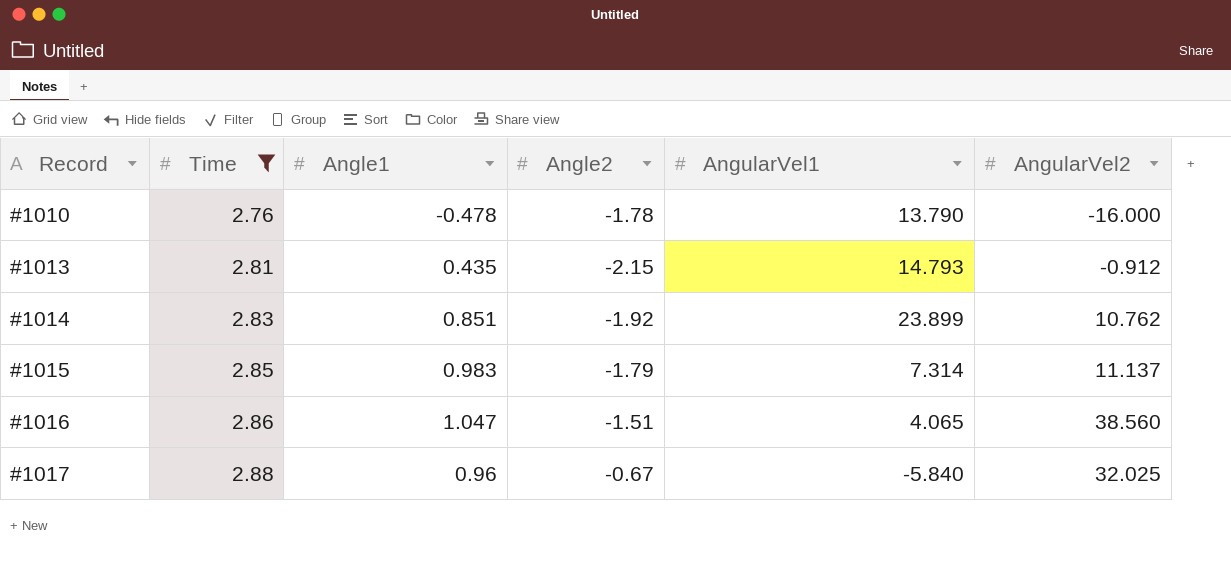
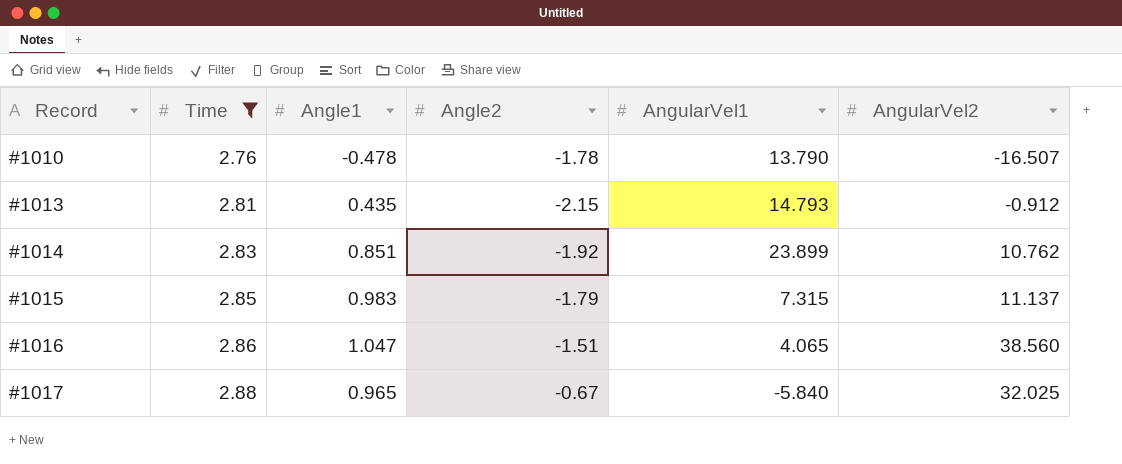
#1010 | AngularVel2: -16.000 -> -16.507
#1015 | AngularVel1: 7.314 -> 7.315
#1017 | Angle1: 0.96 -> 0.965

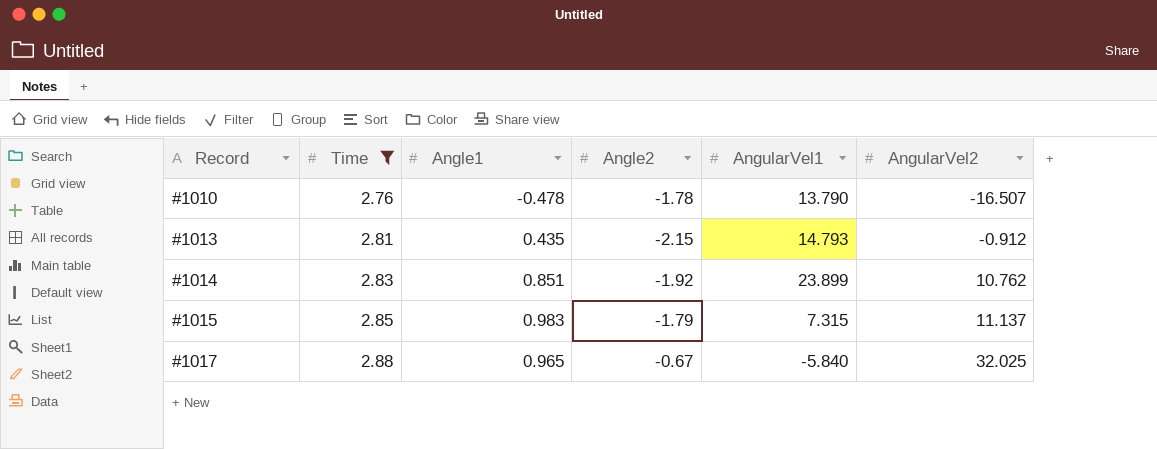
row #1016: 2.86 | 1.047 | -1.51 | 4.065 | 38.560 -> none

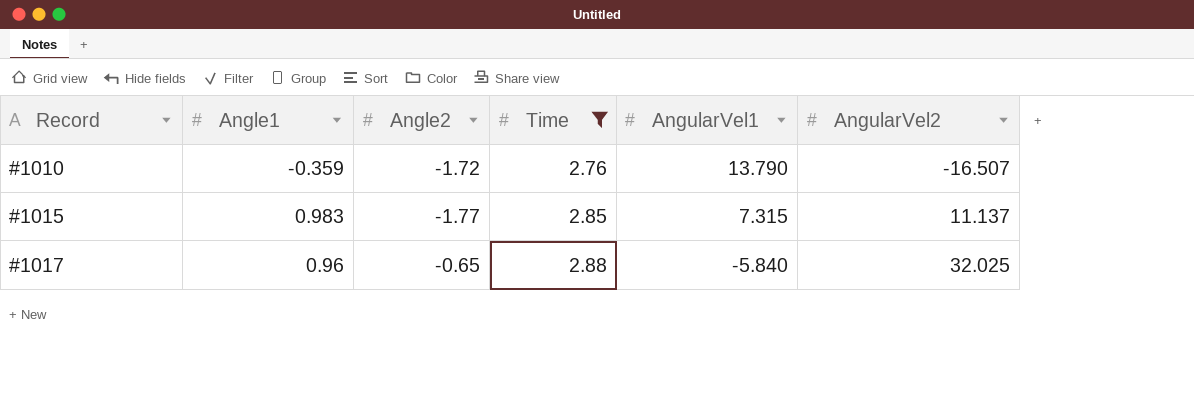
column Time | position: 2 -> 4
row #1013: 2.81 | 0.435 | -2.15 | 14.793 | -0.912 -> none
row #1014: 2.83 | 0.851 | -1.92 | 23.899 | 10.762 -> none
#1010 | Angle1: -0.478 -> -0.359
#1010 | Angle2: -1.78 -> -1.72
#1015 | Angle2: -1.79 -> -1.77
#1017 | Angle1: 0.965 -> 0.96
#1017 | Angle2: -0.67 -> -0.65

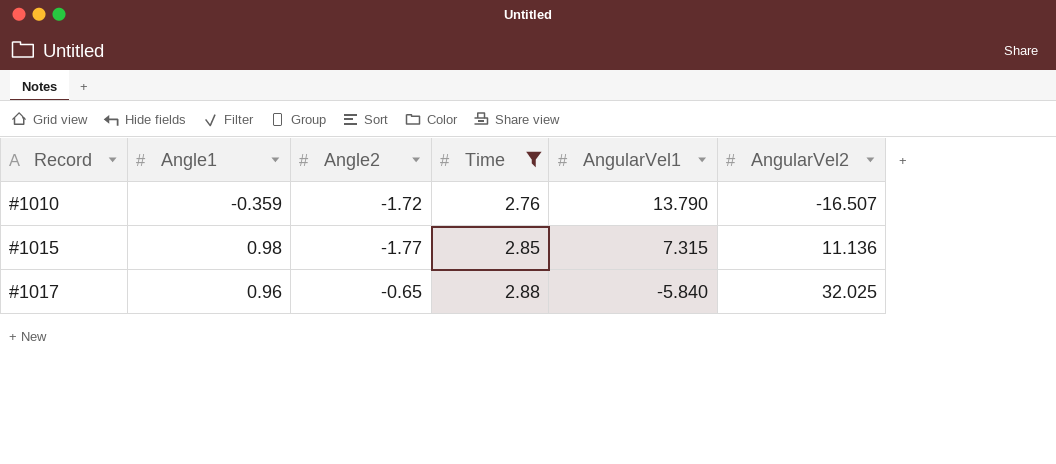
#1015 | Angle1: 0.983 -> 0.98
#1015 | AngularVel2: 11.137 -> 11.136

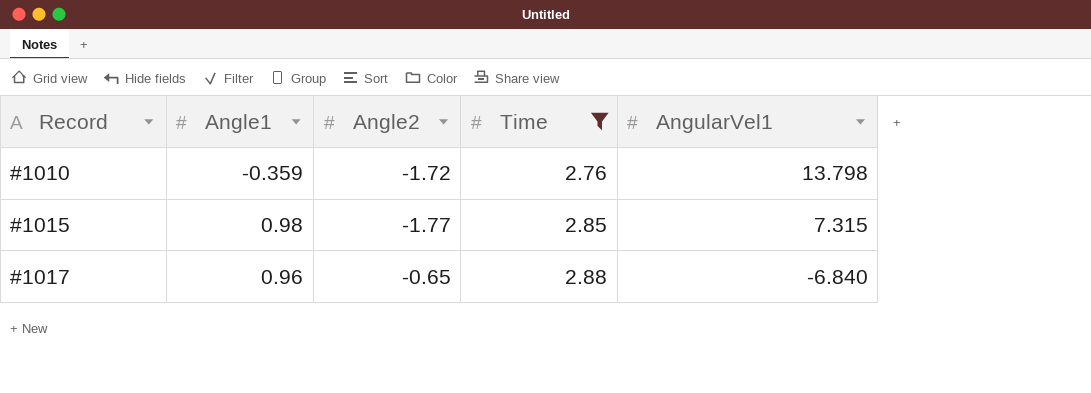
column AngularVel2 | position: 6 -> none
#1010 | AngularVel1: 13.790 -> 13.798
#1017 | AngularVel1: -5.840 -> -6.840

